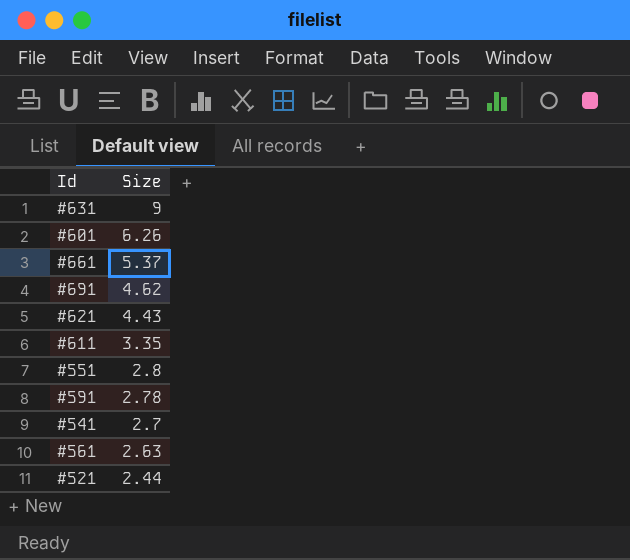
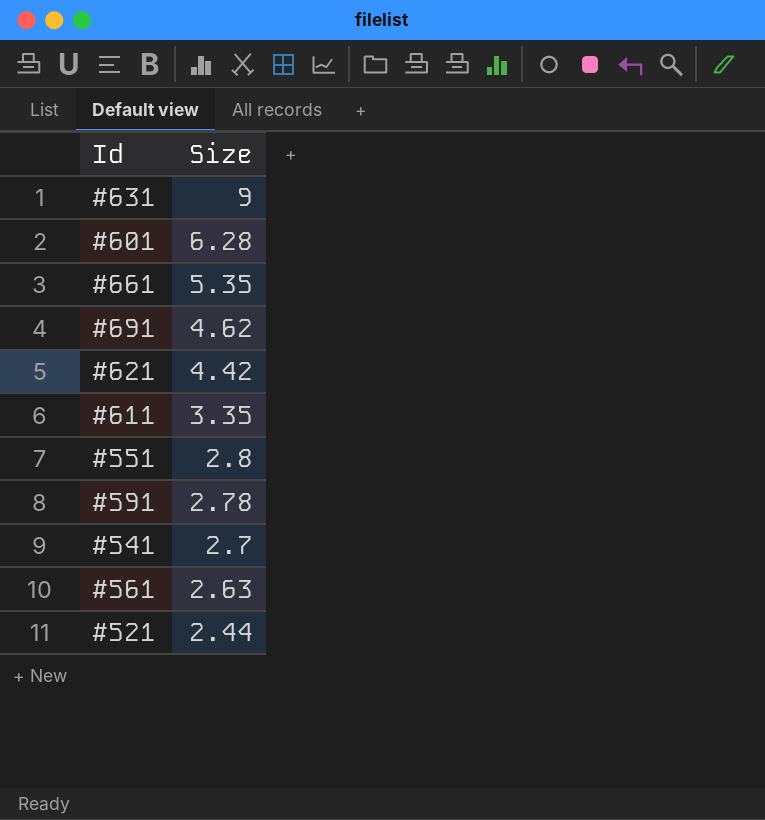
#601 | Size: 6.26 -> 6.28
#661 | Size: 5.37 -> 5.35
#621 | Size: 4.43 -> 4.42

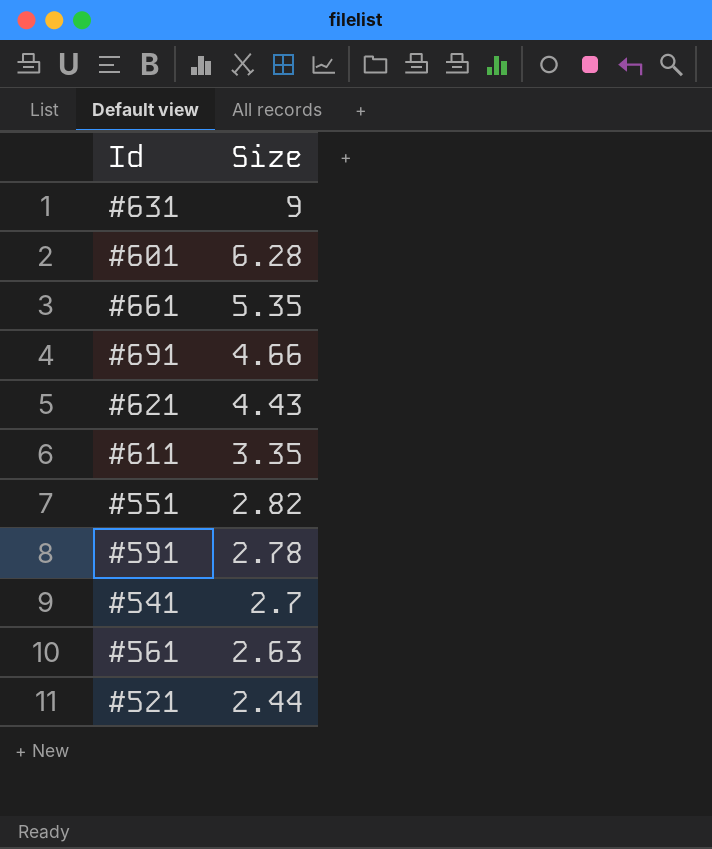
#691 | Size: 4.62 -> 4.66
#621 | Size: 4.42 -> 4.43
#551 | Size: 2.8 -> 2.82

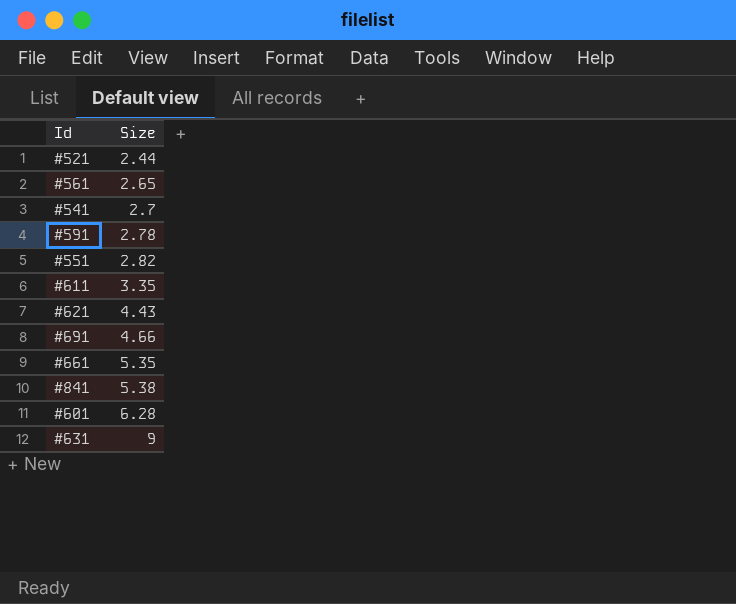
row order: Size descending -> Size ascending
#561 | Size: 2.63 -> 2.65
row #841: none -> 5.38

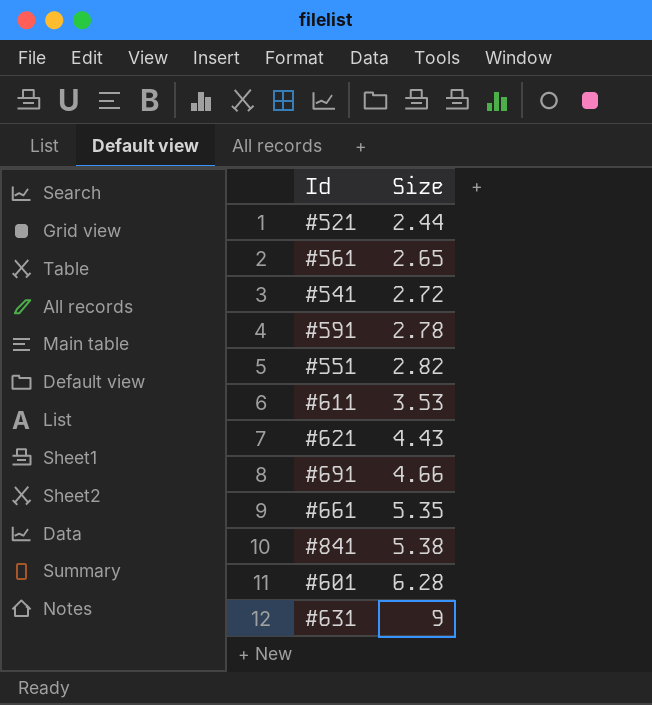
#541 | Size: 2.7 -> 2.72
#611 | Size: 3.35 -> 3.53

